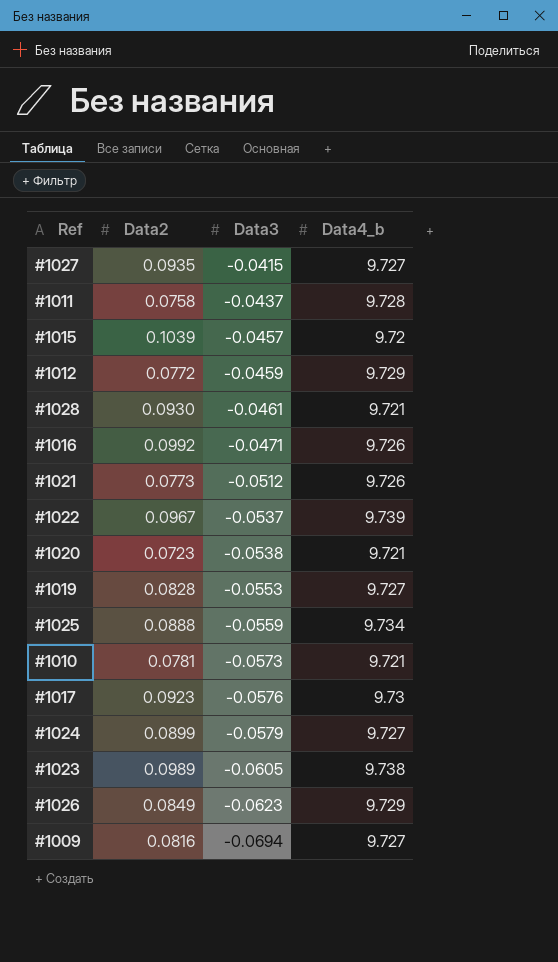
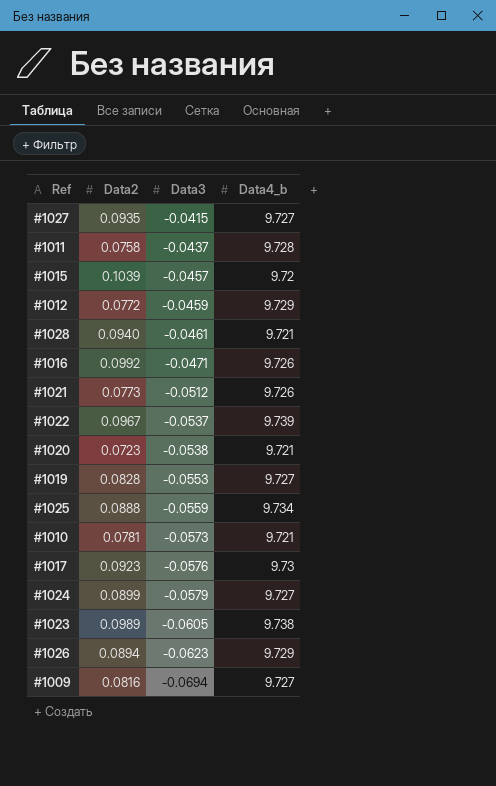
#1028 | Data2: 0.0930 -> 0.0940
#1026 | Data2: 0.0849 -> 0.0894

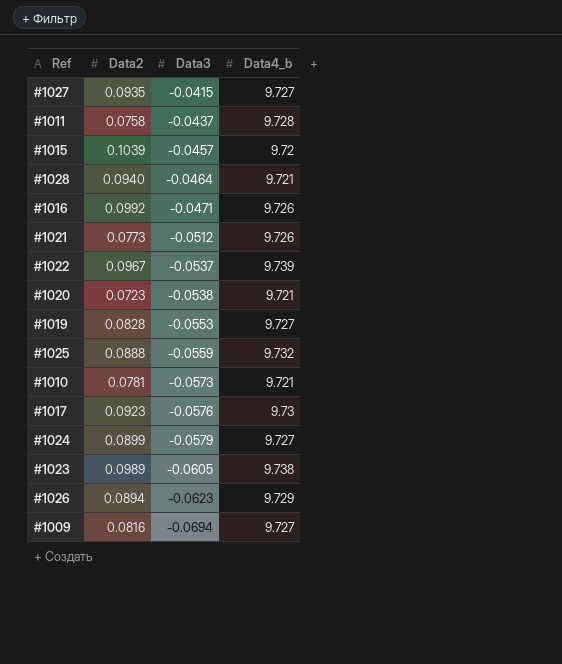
row #1012: 0.0772 | -0.0459 | 9.729 -> none
#1028 | Data3: -0.0461 -> -0.0464
#1025 | Data4_b: 9.734 -> 9.732

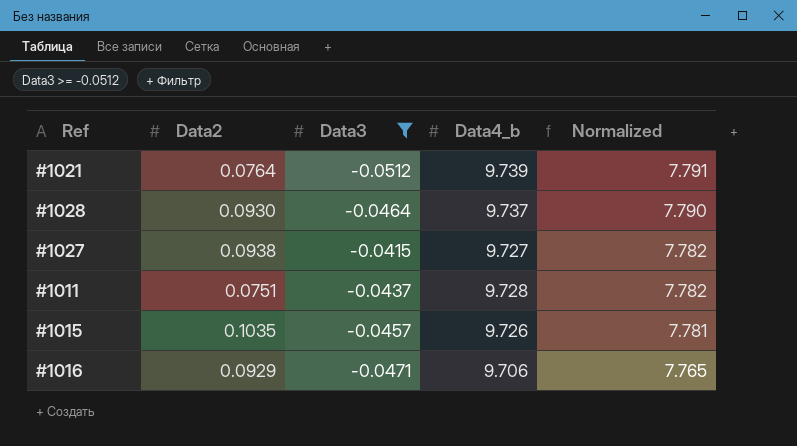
filter: none -> Data3 >= -0.0512
row order: Data3 descending -> Normalized descending
column Normalized | formula: none -> [Data4_b] * 0.8
#1021 | Data2: 0.0773 -> 0.0764
#1021 | Data4_b: 9.726 -> 9.739
#1028 | Data2: 0.0940 -> 0.0930
#1028 | Data4_b: 9.721 -> 9.737
#1027 | Data2: 0.0935 -> 0.0938
#1011 | Data2: 0.0758 -> 0.0751
#1015 | Data2: 0.1039 -> 0.1035
#1015 | Data4_b: 9.72 -> 9.726
#1016 | Data2: 0.0992 -> 0.0929
#1016 | Data4_b: 9.726 -> 9.706

